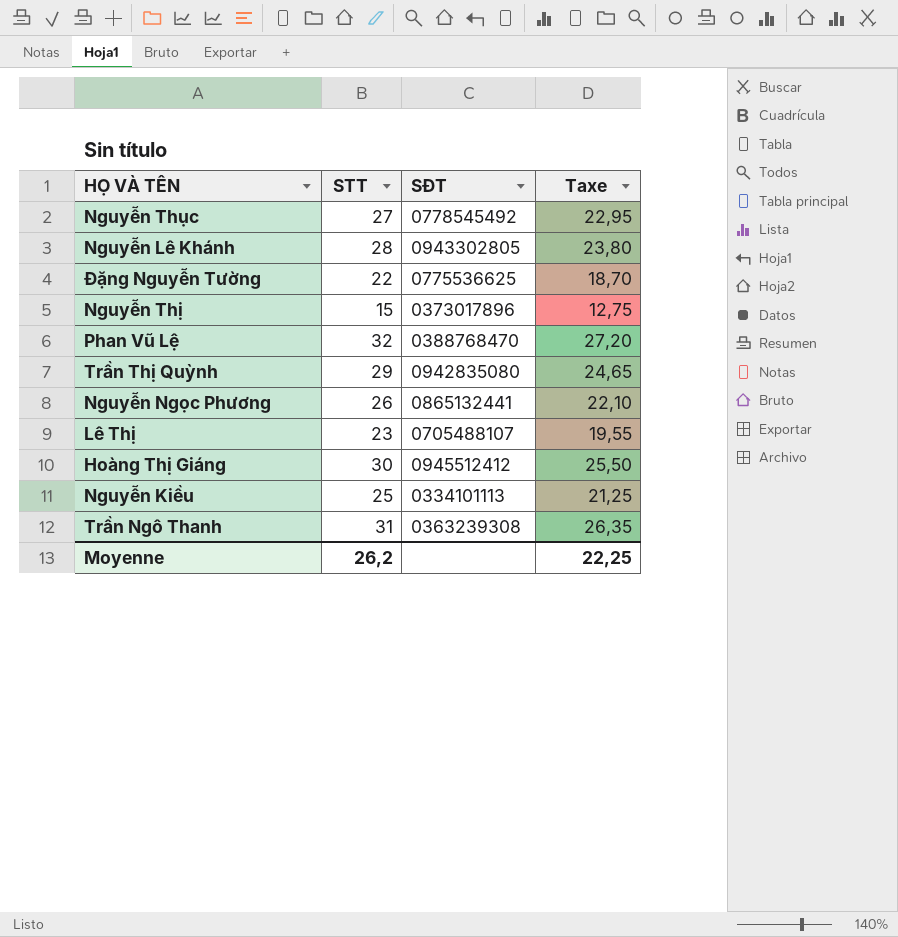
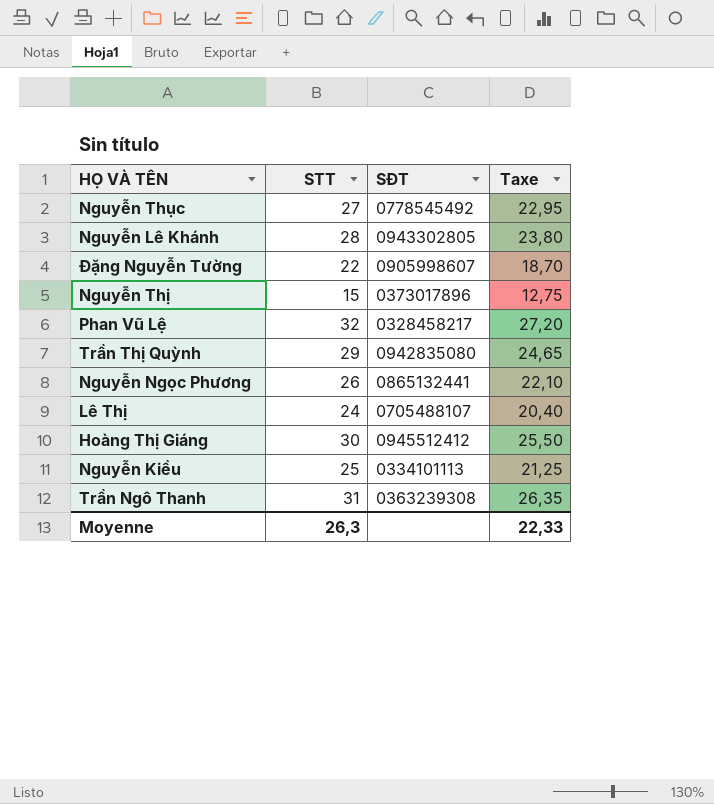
Đặng Nguyễn Tường | SĐT: 0775536625 -> 0905998607
Phan Vũ Lệ | SĐT: 0388768470 -> 0328458217
Lê Thị | STT: 23 -> 24
Lê Thị | Taxe: 19,55 -> 20,40
Moyenne | STT: 26,2 -> 26,3
Moyenne | Taxe: 22,25 -> 22,33

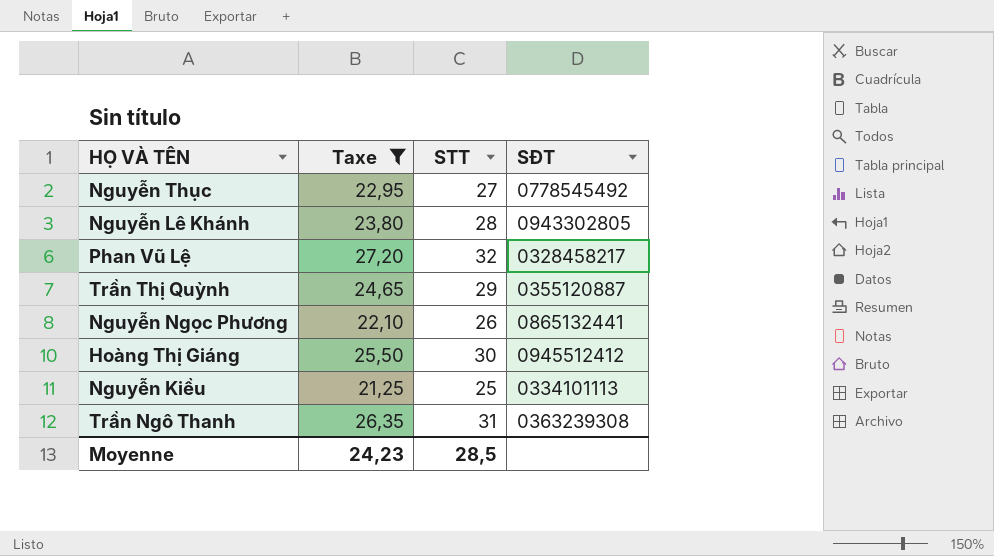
filter: none -> Taxe >= 21,25
column Taxe | position: 4 -> 2
Trần Thị Quỳnh | SĐT: 0942835080 -> 0355120887
Moyenne | Taxe: 22,33 -> 24,23
Moyenne | STT: 26,3 -> 28,5

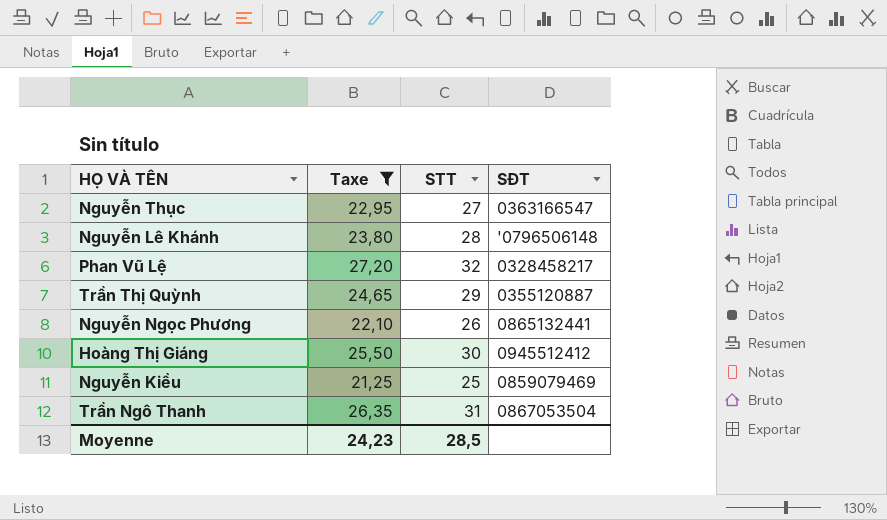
Nguyễn Thục | SĐT: 0778545492 -> 0363166547
Nguyễn Lê Khánh | SĐT: 0943302805 -> '0796506148
Nguyễn Kiều | SĐT: 0334101113 -> 0859079469
Trần Ngô Thanh | SĐT: 0363239308 -> 0867053504

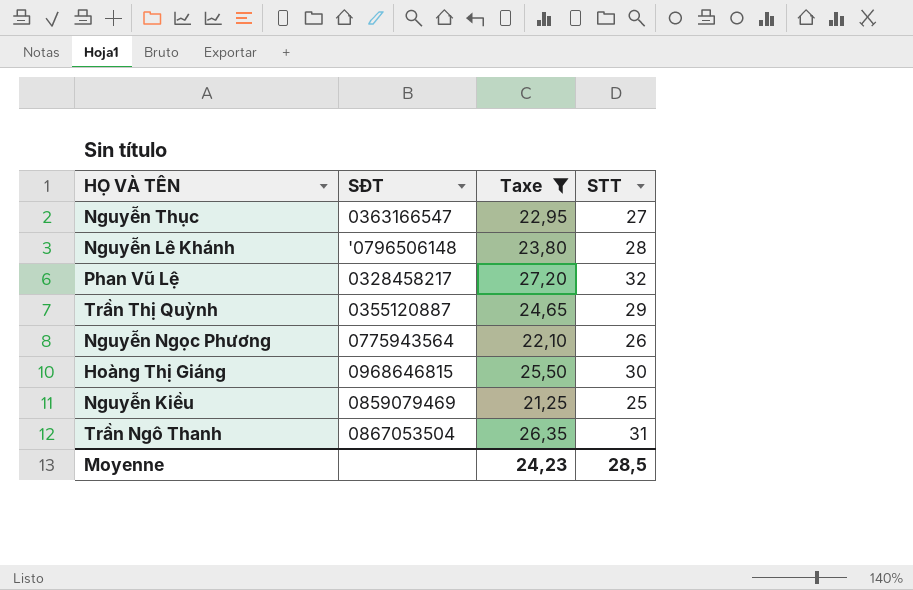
column SĐT | position: 4 -> 2
Nguyễn Ngọc Phương | SĐT: 0865132441 -> 0775943564
Hoàng Thị Giáng | SĐT: 0945512412 -> 0968646815

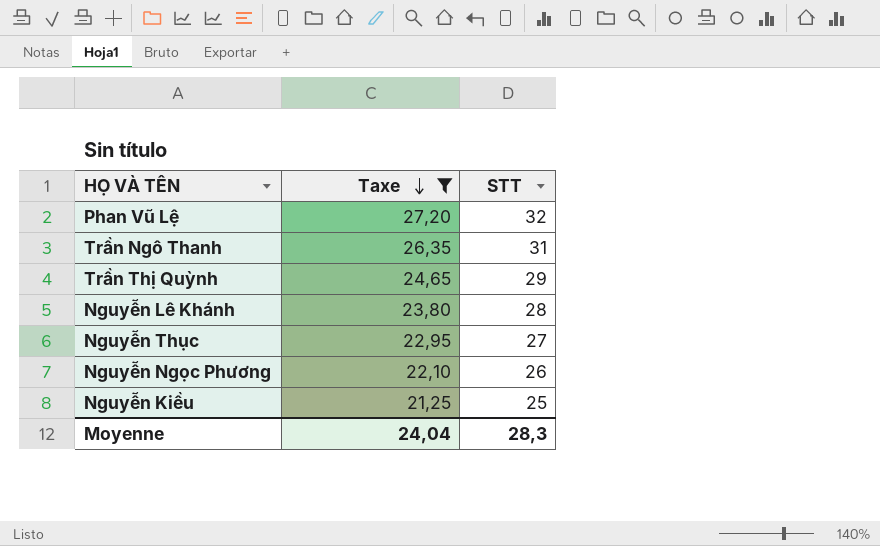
row order: none -> Taxe descending
column SĐT | position: 2 -> none
row Hoàng Thị Giáng: 0968646815 | 25,50 | 30 -> none
Moyenne | Taxe: 24,23 -> 24,04
Moyenne | STT: 28,5 -> 28,3

